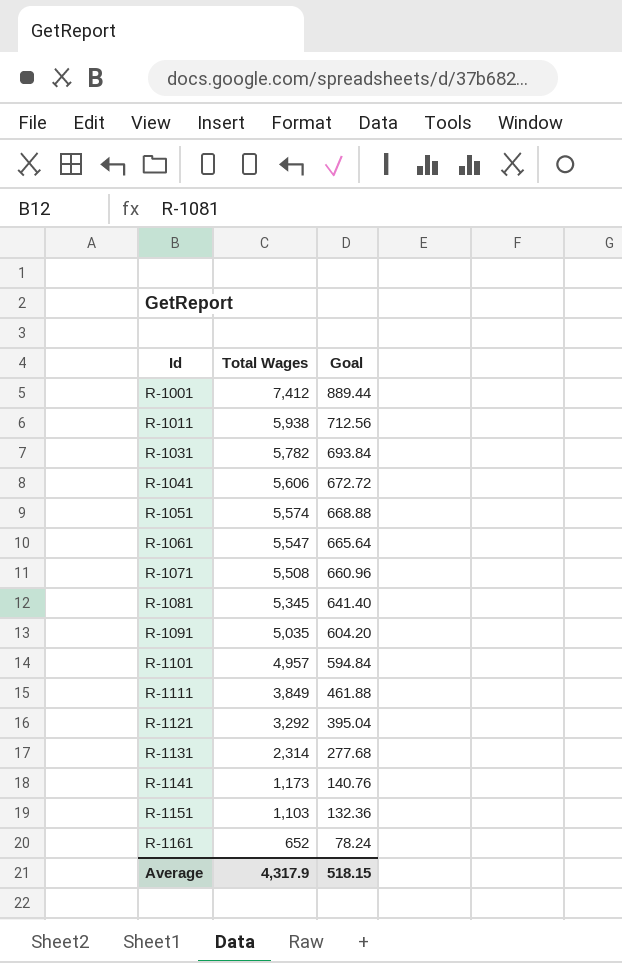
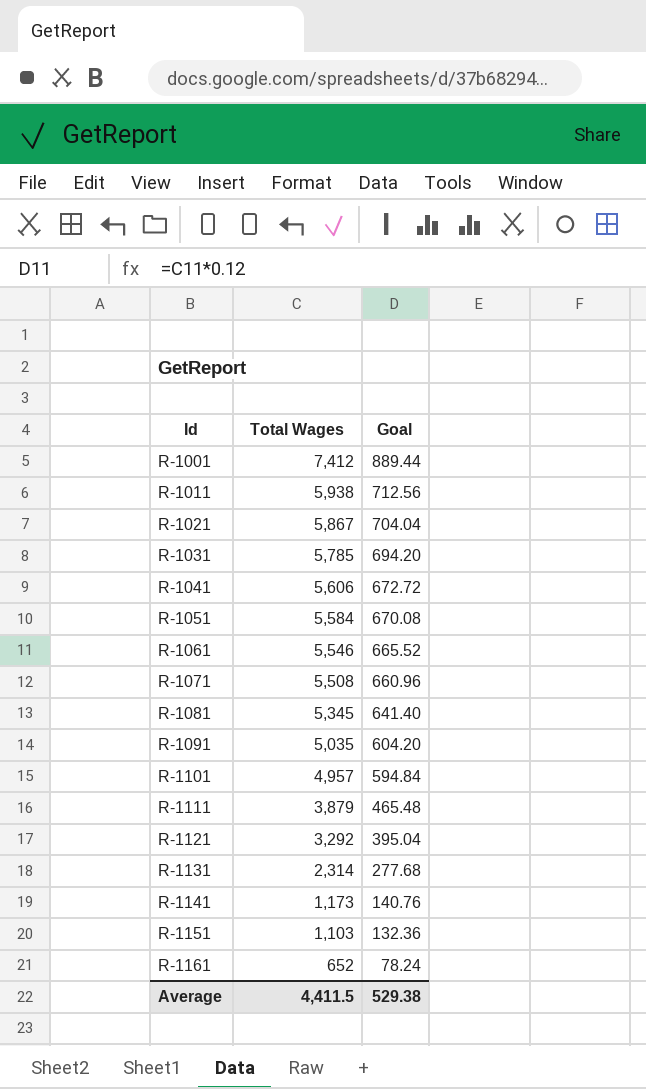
row R-1021: none -> 5,867 | 704.04
R-1031 | Total Wages: 5,782 -> 5,785
R-1031 | Goal: 693.84 -> 694.20
R-1051 | Total Wages: 5,574 -> 5,584
R-1051 | Goal: 668.88 -> 670.08
R-1061 | Total Wages: 5,547 -> 5,546
R-1061 | Goal: 665.64 -> 665.52
R-1111 | Total Wages: 3,849 -> 3,879
R-1111 | Goal: 461.88 -> 465.48
Average | Total Wages: 4,317.9 -> 4,411.5
Average | Goal: 518.15 -> 529.38

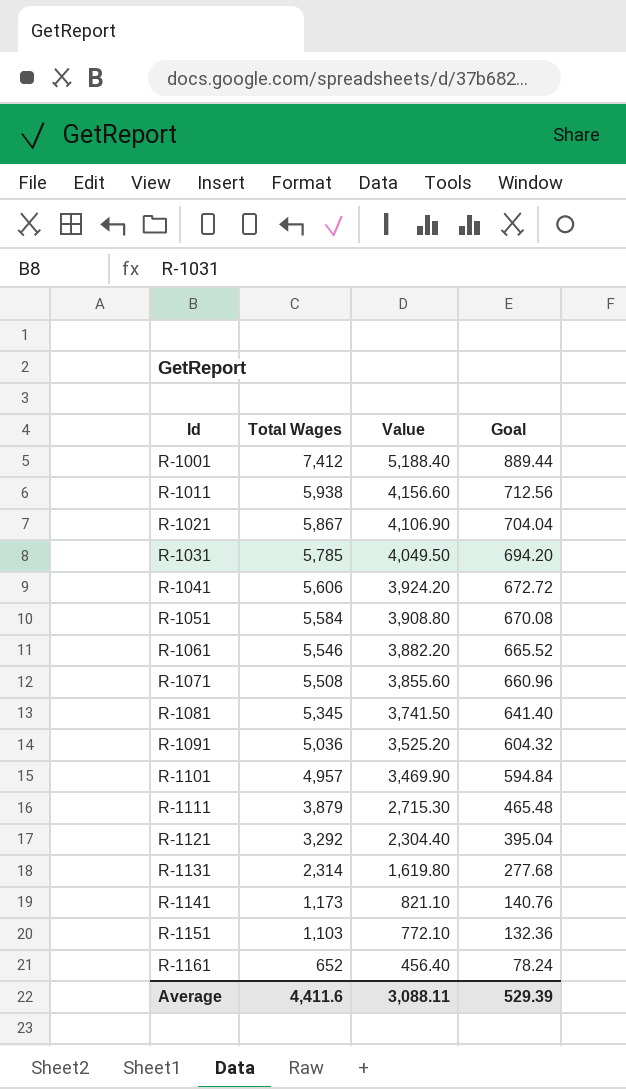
column Value | formula: none -> [Total Wages] * 0.7
R-1091 | Total Wages: 5,035 -> 5,036
R-1091 | Goal: 604.20 -> 604.32
Average | Total Wages: 4,411.5 -> 4,411.6
Average | Goal: 529.38 -> 529.39

